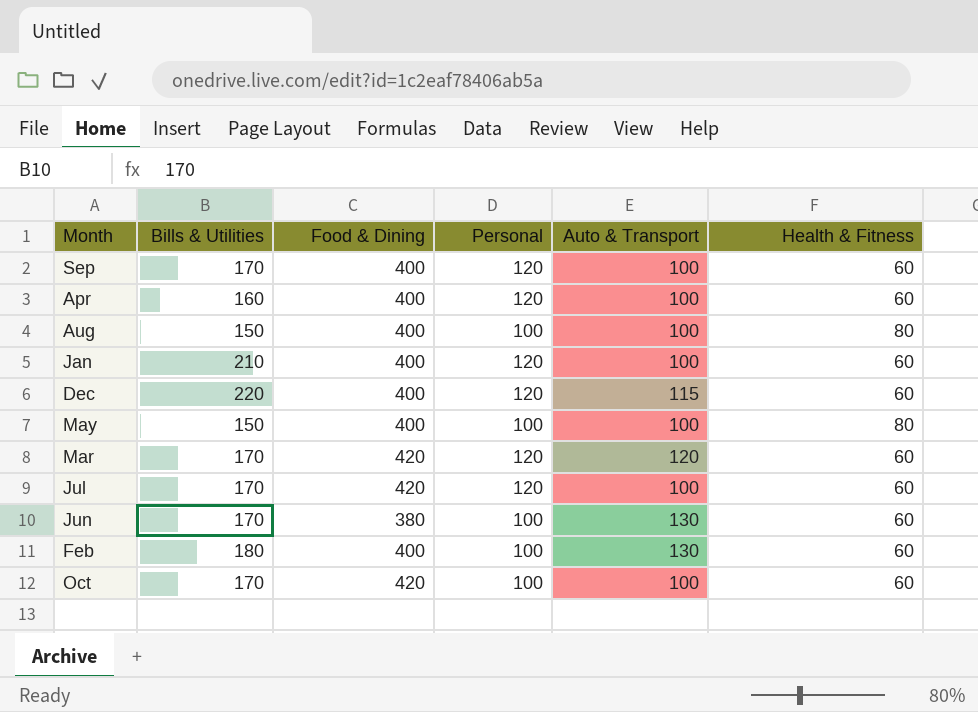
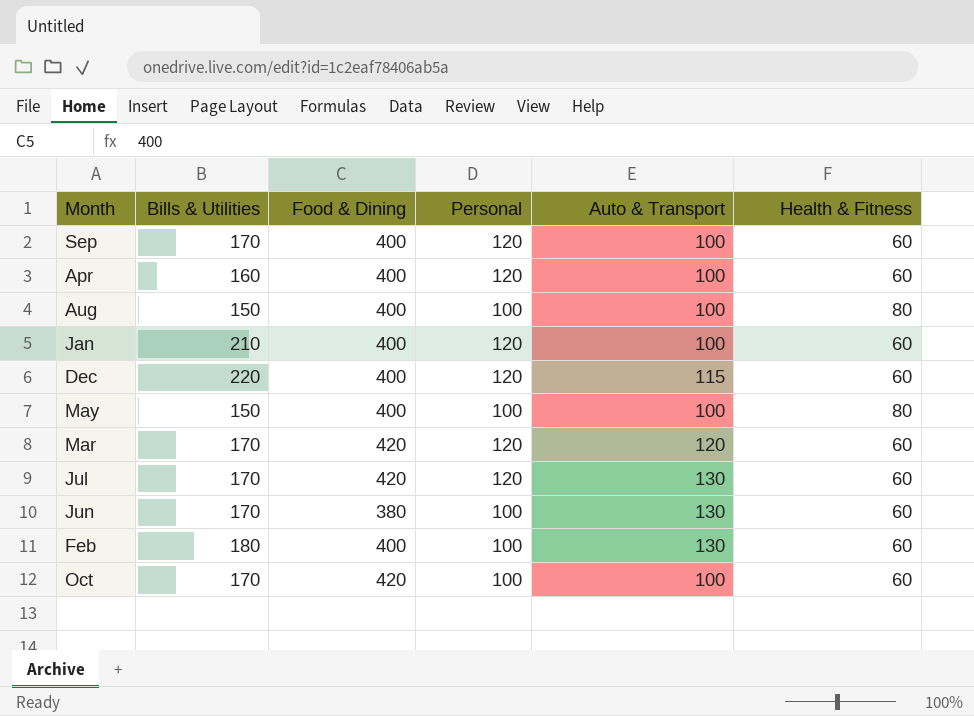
Jul | Auto & Transport: 100 -> 130

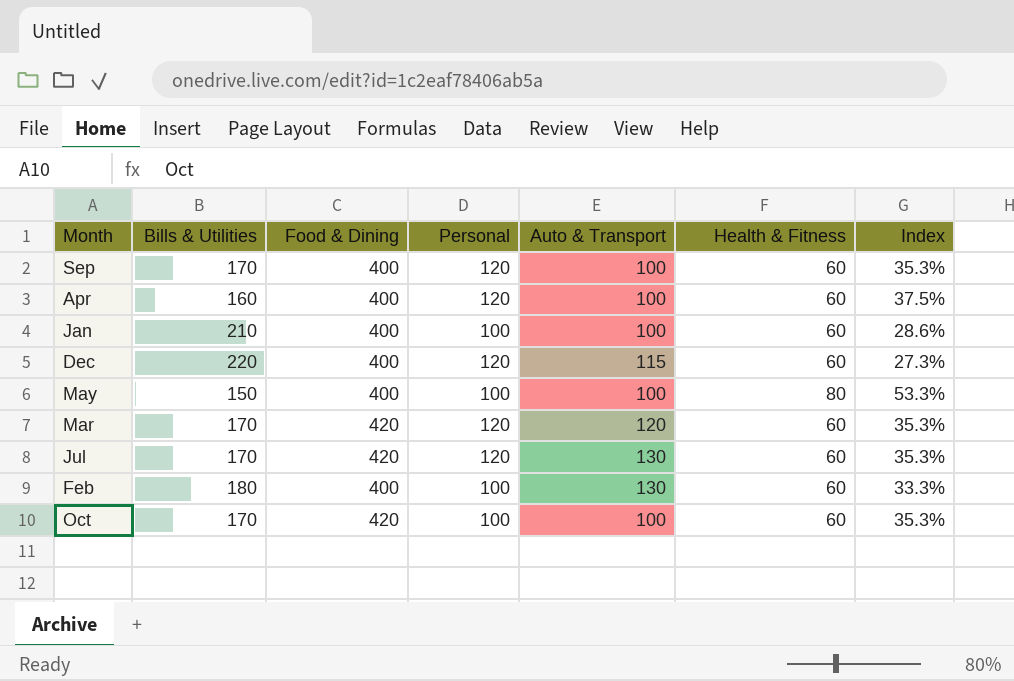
column Index | formula: none -> [Health & Fitness] / [Bills & Utilities]
row Aug: 150 | 400 | 100 | 100 | 80 -> none
row Jun: 170 | 380 | 100 | 130 | 60 -> none
Jan | Personal: 120 -> 100

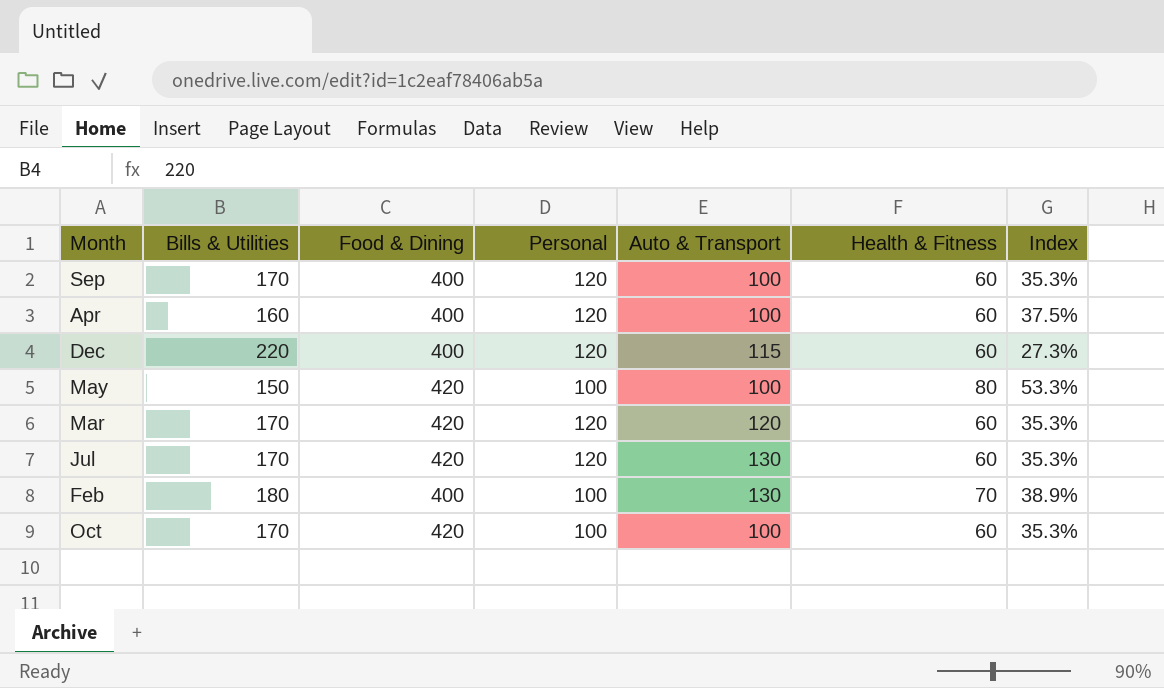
row Jan: 210 | 400 | 100 | 100 | 60 | 28.6% -> none
May | Food & Dining: 400 -> 420
Feb | Health & Fitness: 60 -> 70
Feb | Index: 33.3% -> 38.9%

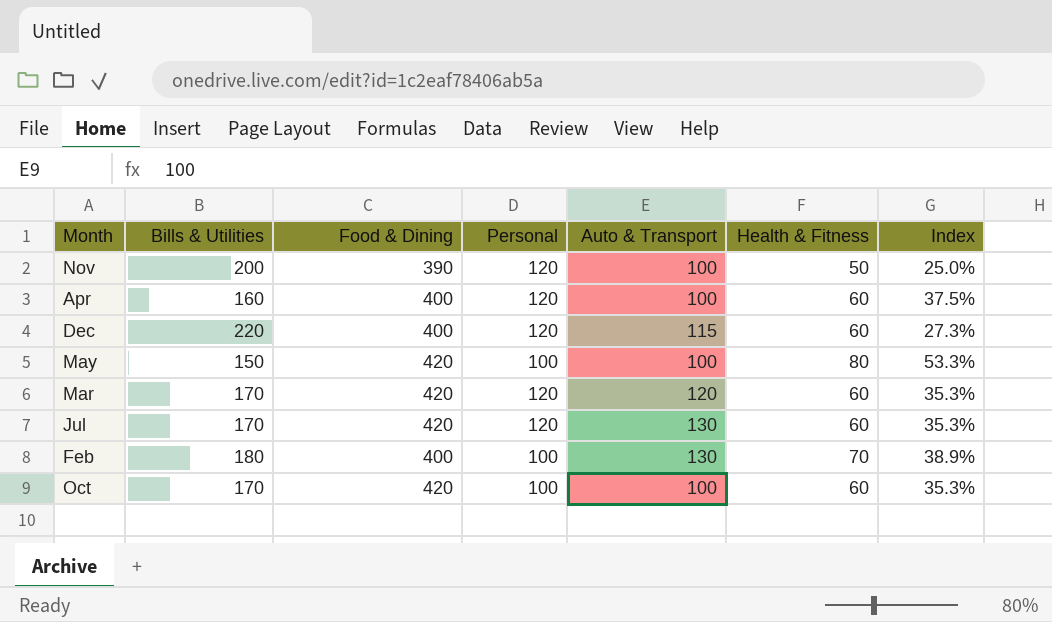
row Sep: 170 | 400 | 120 | 100 | 60 | 35.3% -> none
row Nov: none -> 200 | 390 | 120 | 100 | 50 | 25.0%

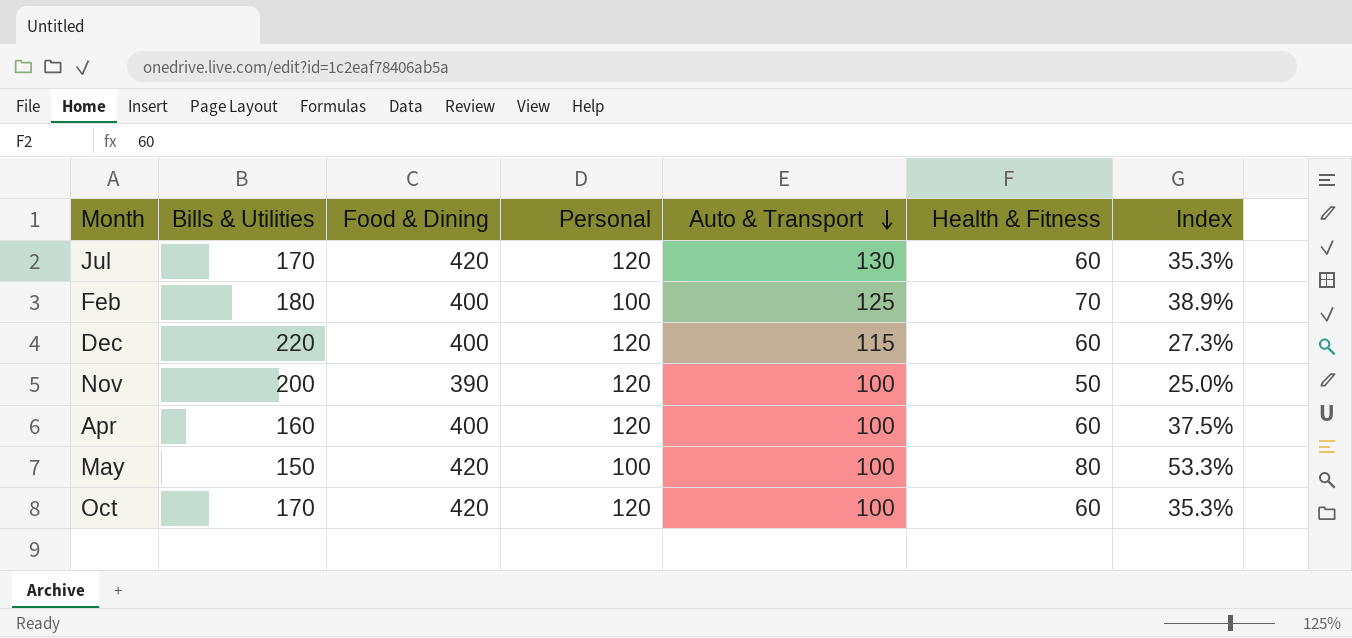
row order: none -> Auto & Transport descending
row Mar: 170 | 420 | 120 | 120 | 60 | 35.3% -> none
Feb | Auto & Transport: 130 -> 125
Oct | Personal: 100 -> 120

